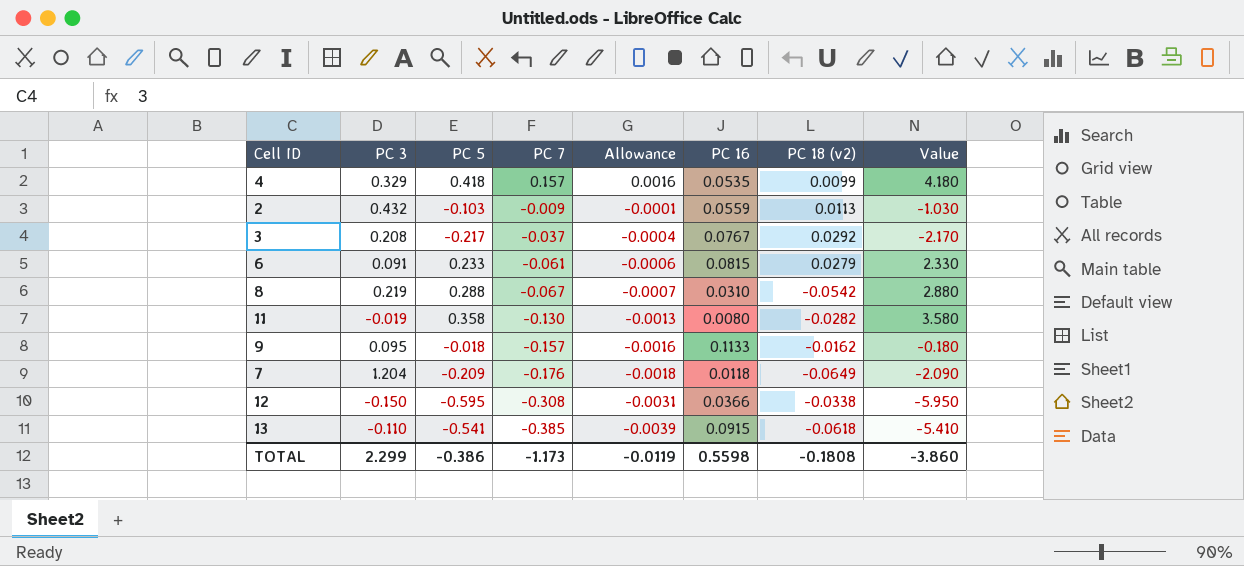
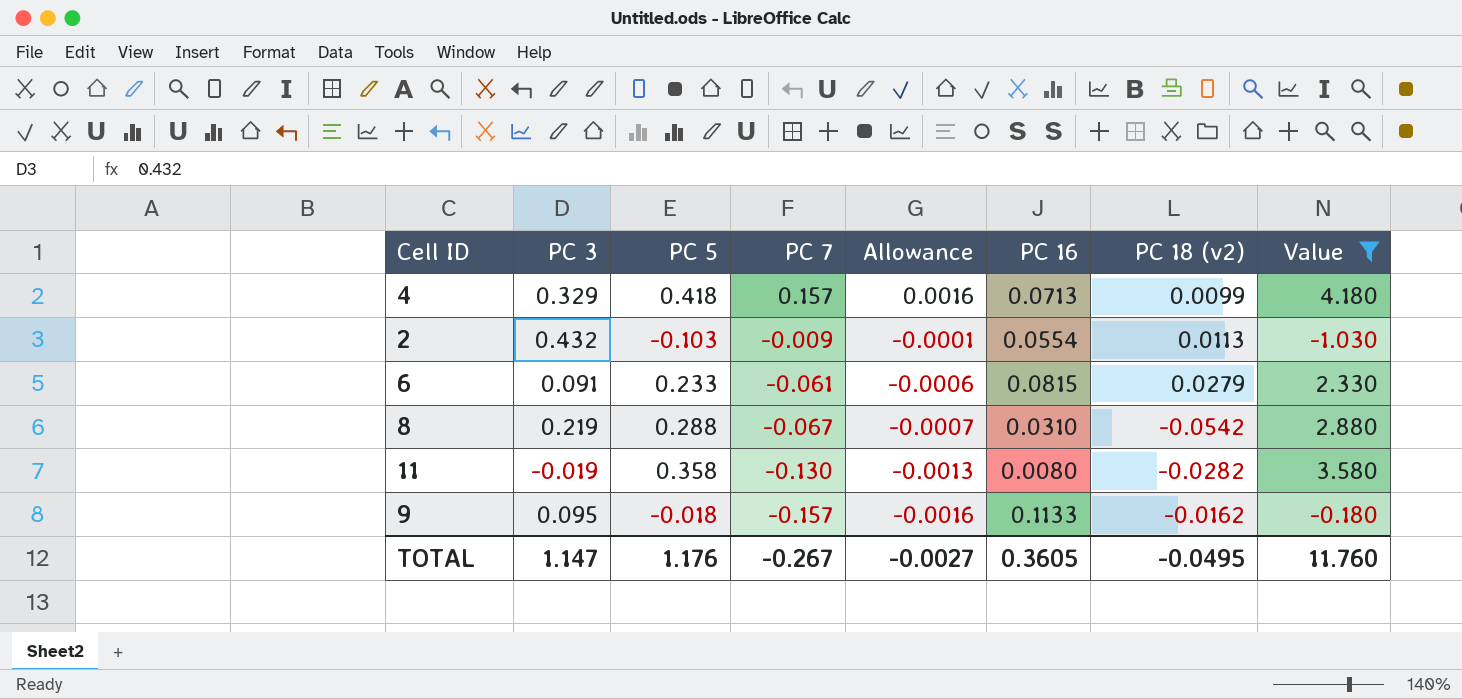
filter: none -> Value >= -1.030
4 | PC 16: 0.0535 -> 0.0713
2 | PC 16: 0.0559 -> 0.0554
TOTAL | PC 3: 2.299 -> 1.147
TOTAL | PC 5: -0.386 -> 1.176
TOTAL | PC 7: -1.173 -> -0.267
TOTAL | Allowance: -0.0119 -> -0.0027
TOTAL | PC 16: 0.5598 -> 0.3605
TOTAL | PC 18 (v2): -0.1808 -> -0.0495
TOTAL | Value: -3.860 -> 11.760

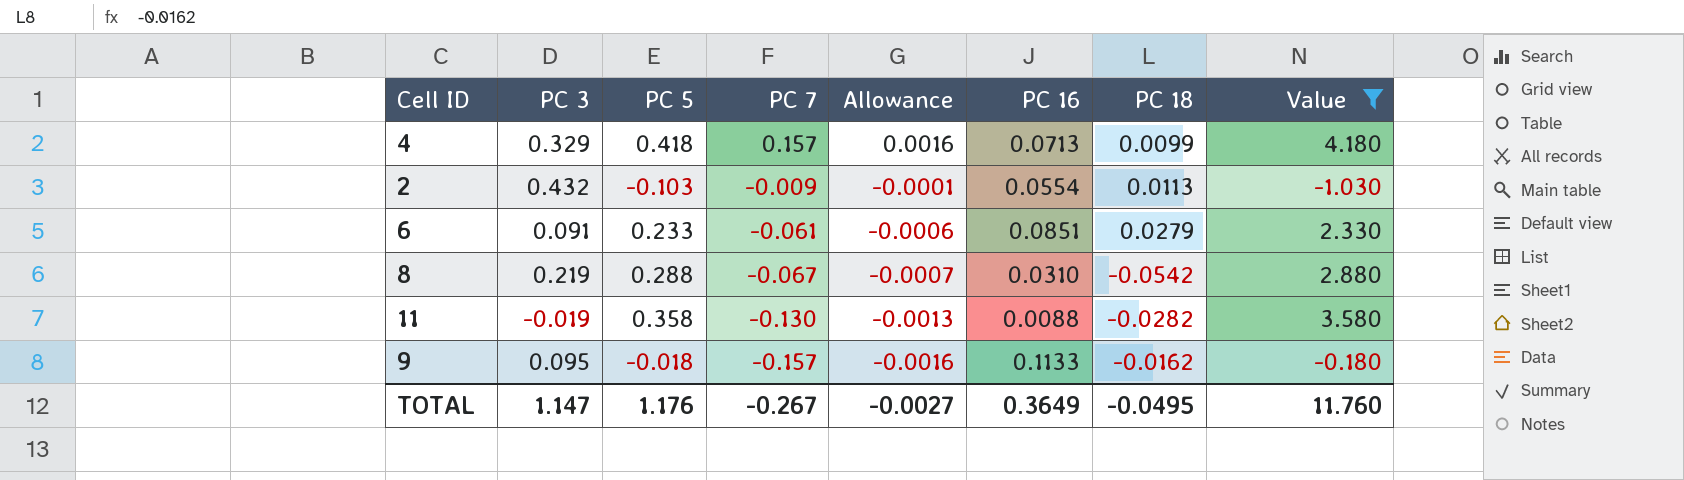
column name: PC 18 (v2) -> PC 18
6 | PC 16: 0.0815 -> 0.0851
11 | PC 16: 0.0080 -> 0.0088
TOTAL | PC 16: 0.3605 -> 0.3649

